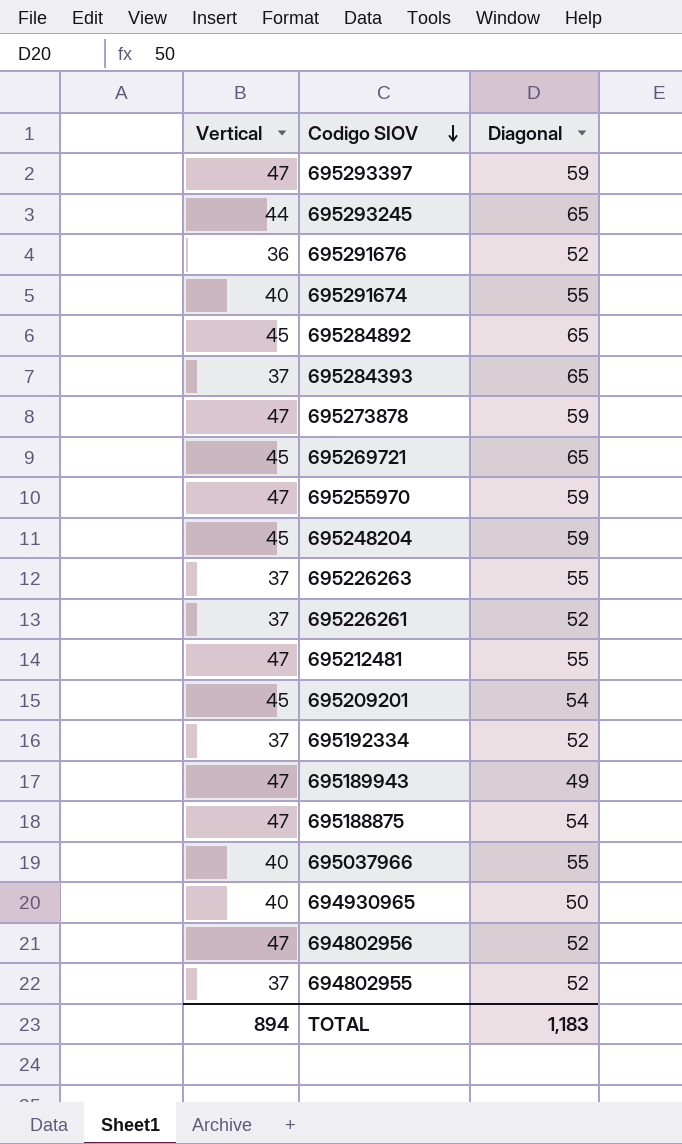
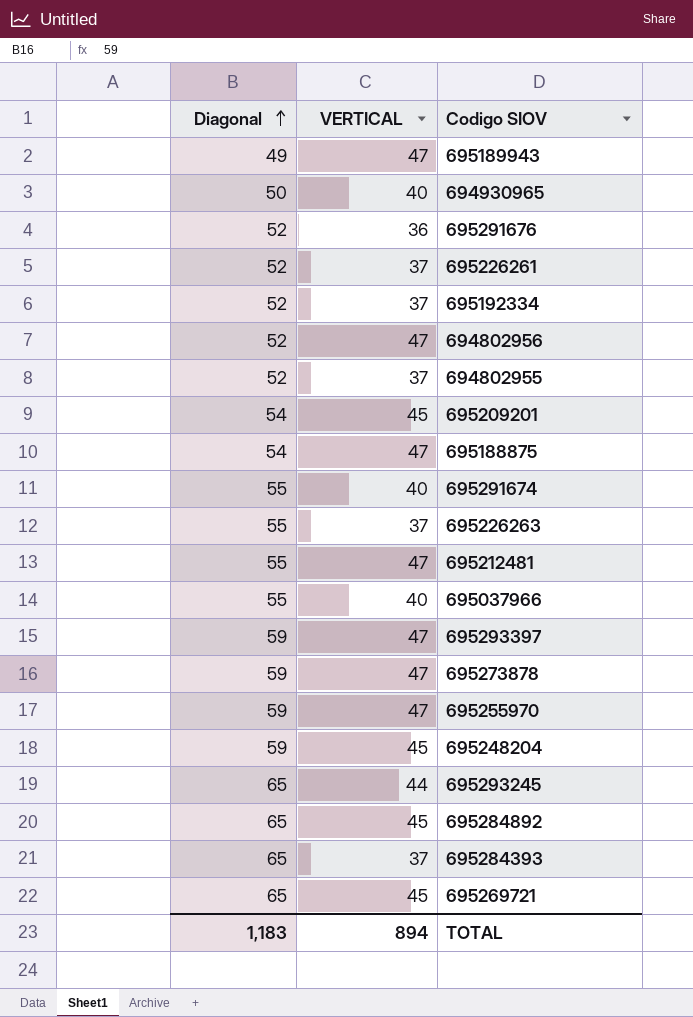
row order: Codigo SIOV descending -> Diagonal ascending
column Diagonal | position: 3 -> 1
column name: Vertical -> VERTICAL

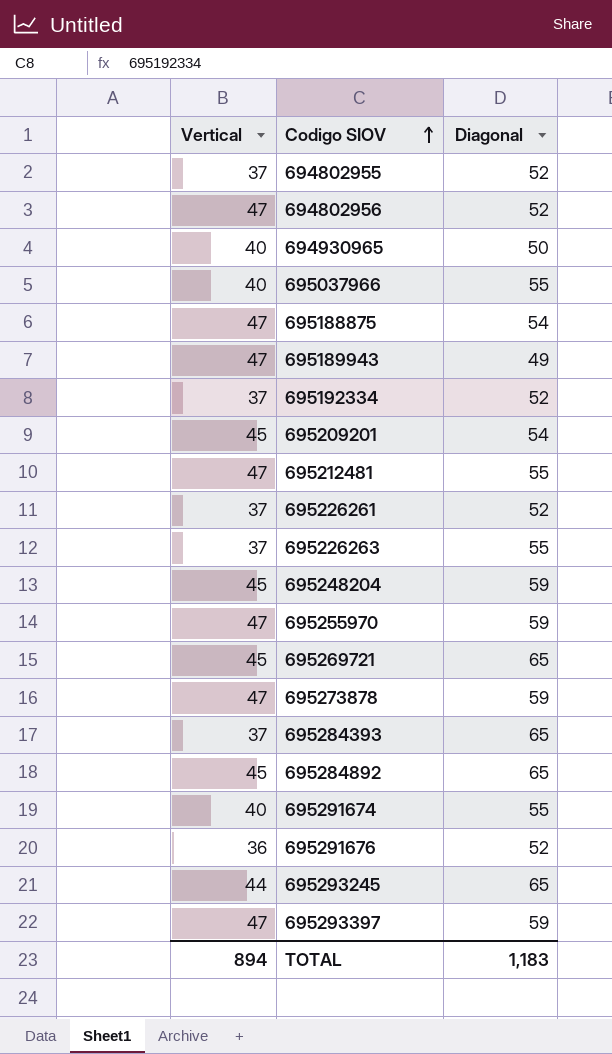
row order: Diagonal ascending -> Codigo SIOV ascending
column name: VERTICAL -> Vertical
column Diagonal | position: 1 -> 3

